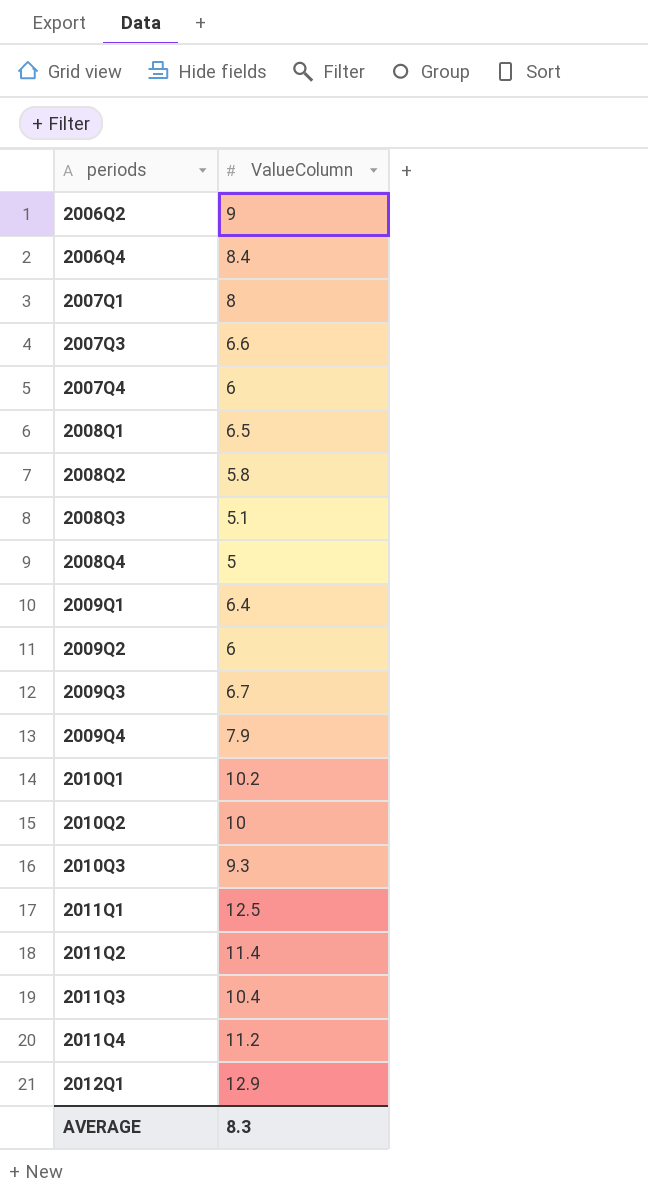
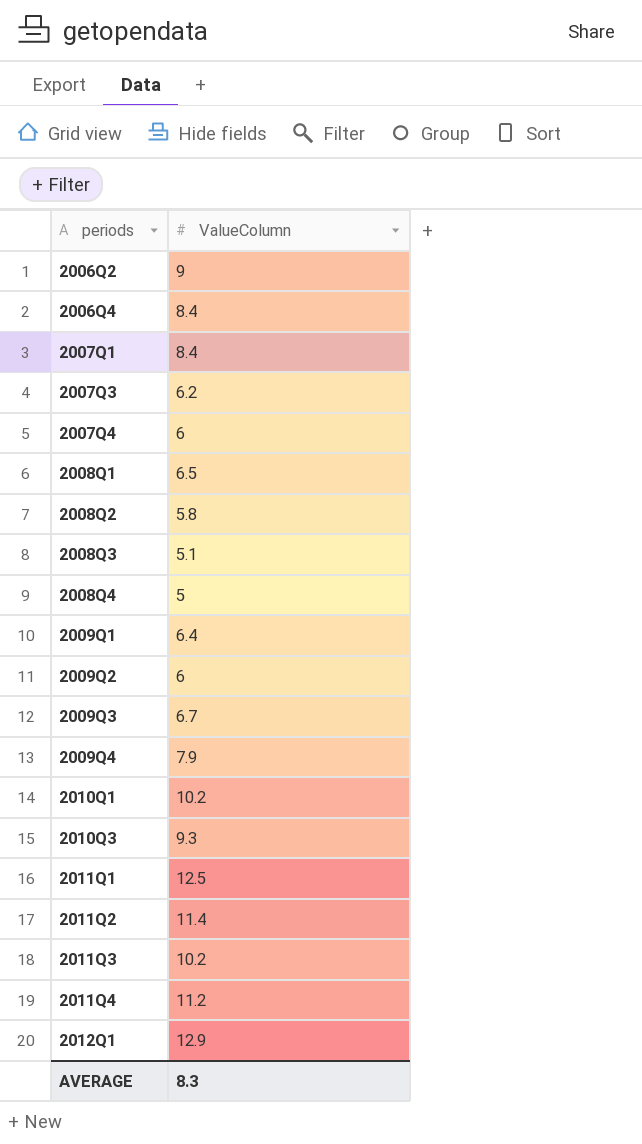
row 2010Q2: 10 -> none
2007Q1 | ValueColumn: 8 -> 8.4
2007Q3 | ValueColumn: 6.6 -> 6.2
2011Q3 | ValueColumn: 10.4 -> 10.2

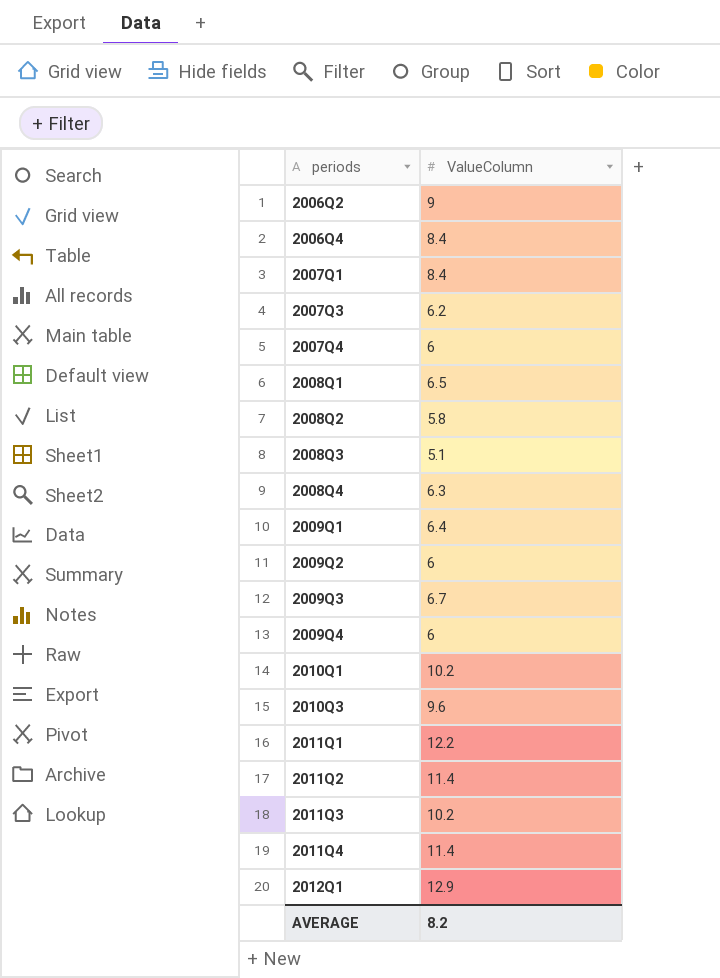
2008Q4 | ValueColumn: 5 -> 6.3
2009Q4 | ValueColumn: 7.9 -> 6
2010Q3 | ValueColumn: 9.3 -> 9.6
2011Q1 | ValueColumn: 12.5 -> 12.2
2011Q4 | ValueColumn: 11.2 -> 11.4
AVERAGE | ValueColumn: 8.3 -> 8.2

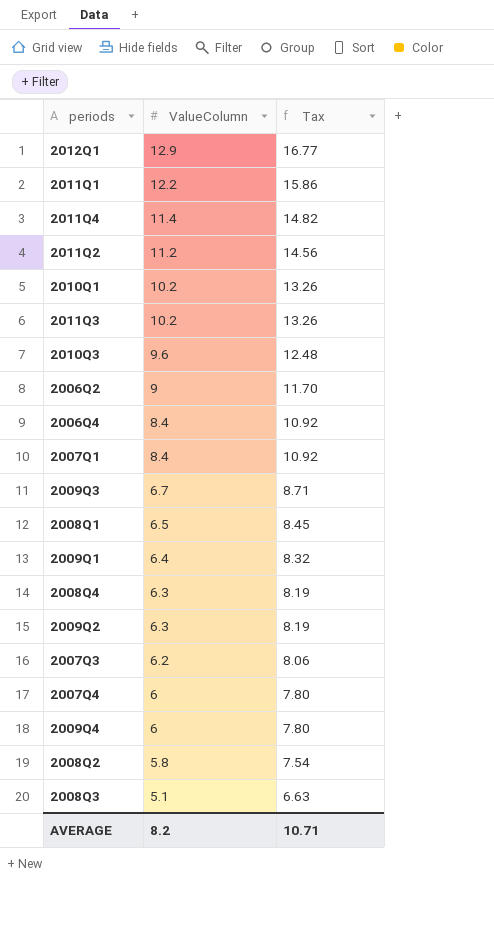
row order: periods ascending -> ValueColumn descending
column Tax | formula: none -> [ValueColumn] * 1.3
2011Q2 | ValueColumn: 11.4 -> 11.2
2009Q2 | ValueColumn: 6 -> 6.3

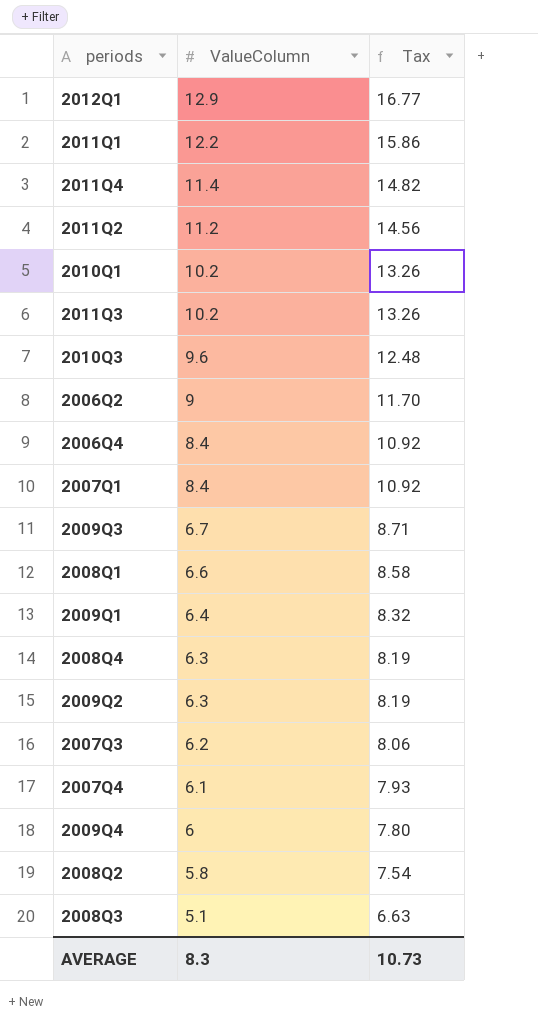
2008Q1 | ValueColumn: 6.5 -> 6.6
2008Q1 | Tax: 8.45 -> 8.58
2007Q4 | ValueColumn: 6 -> 6.1
2007Q4 | Tax: 7.80 -> 7.93
AVERAGE | ValueColumn: 8.2 -> 8.3
AVERAGE | Tax: 10.71 -> 10.73

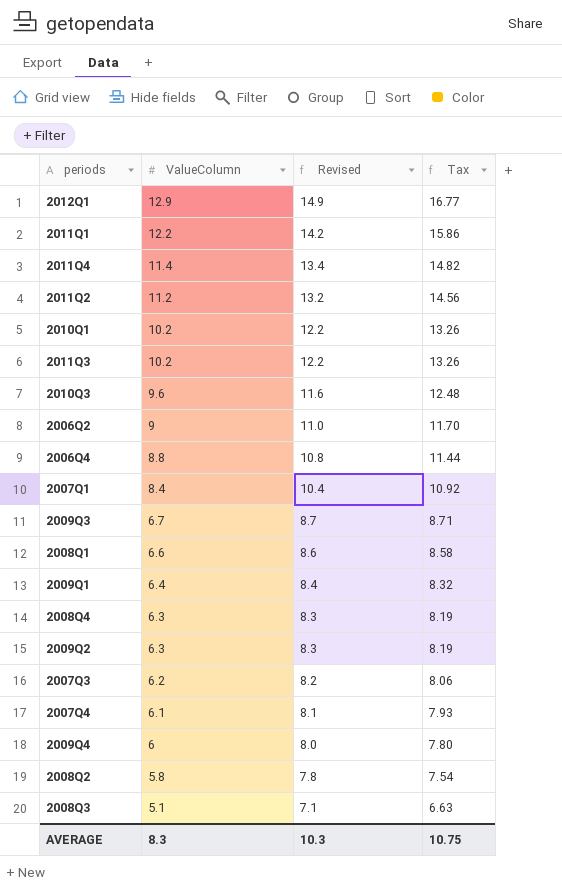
column Revised | formula: none -> [ValueColumn] + 2
2006Q4 | ValueColumn: 8.4 -> 8.8
2006Q4 | Tax: 10.92 -> 11.44
AVERAGE | Tax: 10.73 -> 10.75

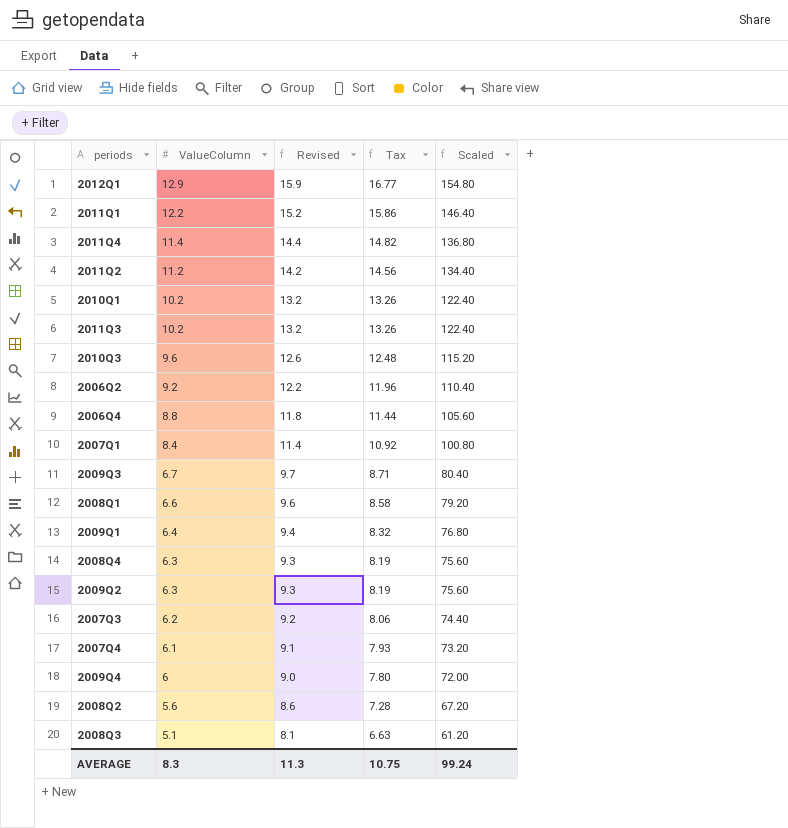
column Revised | formula: [ValueColumn] + 2 -> [ValueColumn] + 3
column Scaled | formula: none -> [ValueColumn] * 12
2006Q2 | ValueColumn: 9 -> 9.2
2006Q2 | Tax: 11.70 -> 11.96
2008Q2 | ValueColumn: 5.8 -> 5.6
2008Q2 | Tax: 7.54 -> 7.28
AVERAGE | Revised: 10.3 -> 11.3

